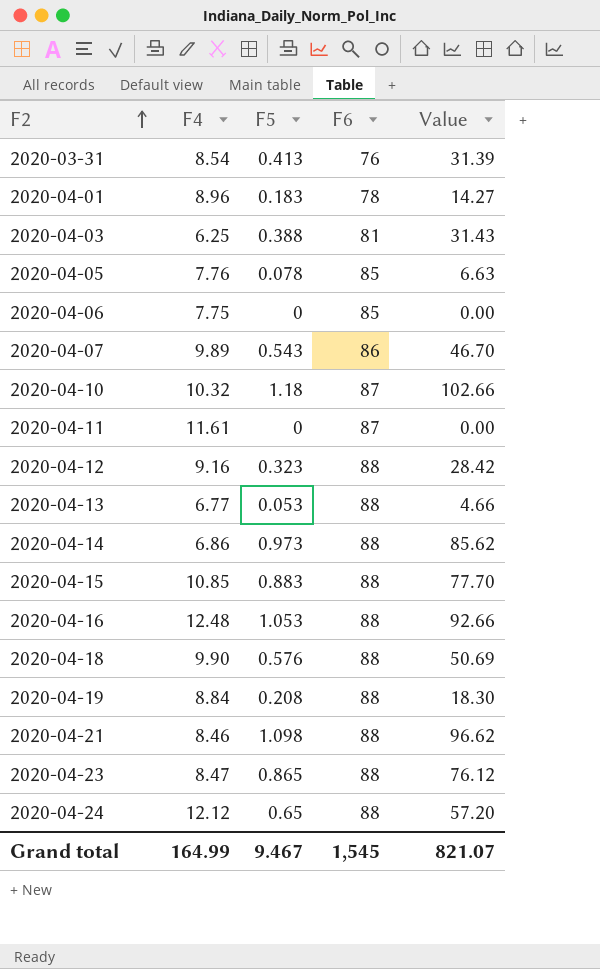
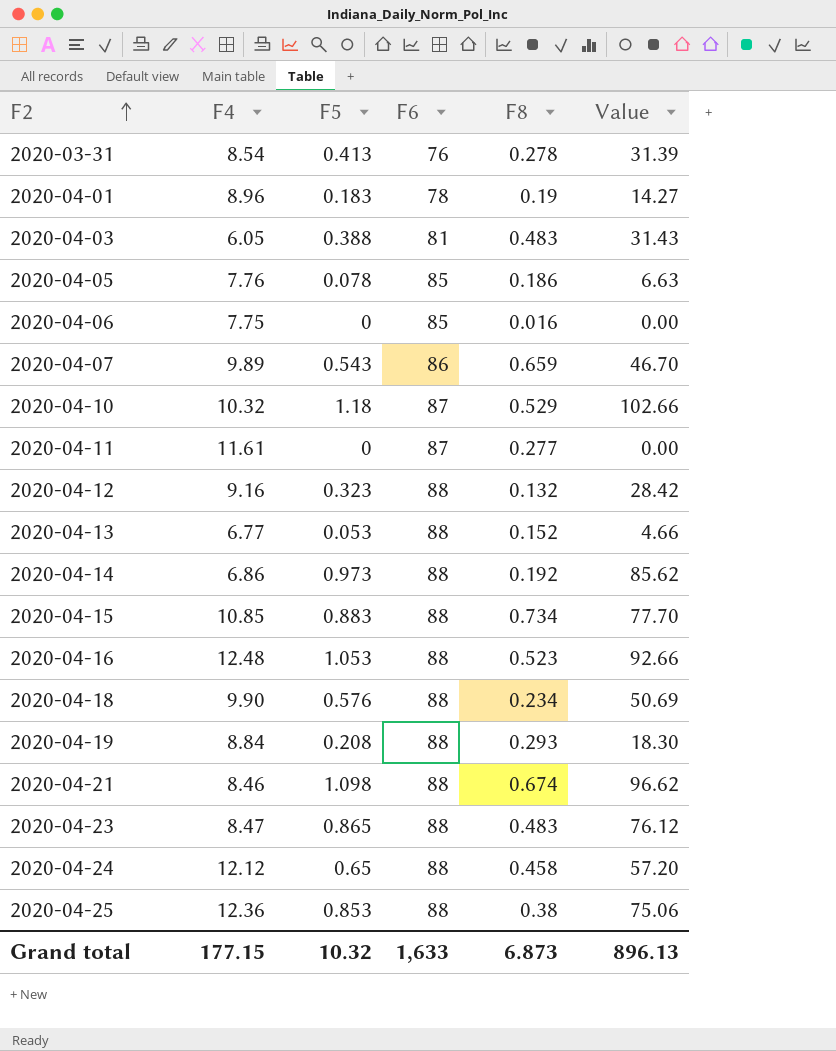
column F8 | position: none -> 5
2020-04-03 | F4: 6.25 -> 6.05
row 2020-04-25: none -> 12.36 | 0.853 | 88 | 0.38 | 75.06
Grand total | F4: 164.99 -> 177.15
Grand total | F5: 9.467 -> 10.32
Grand total | F6: 1,545 -> 1,633
Grand total | Value: 821.07 -> 896.13

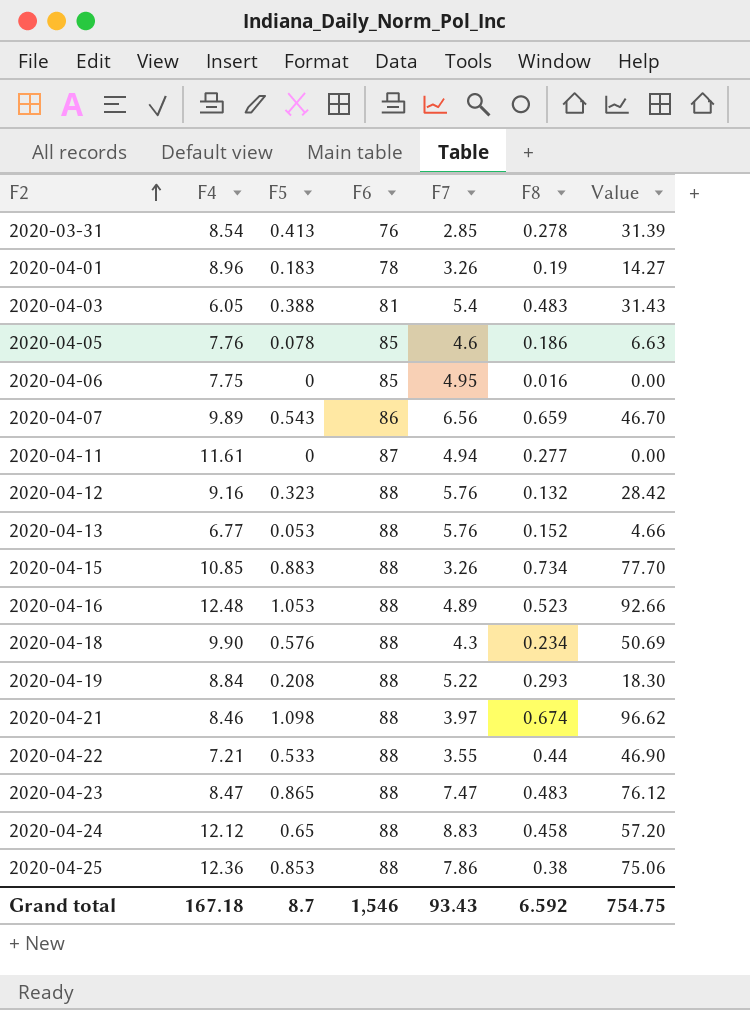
column F7 | position: none -> 5
row 2020-04-10: 10.32 | 1.18 | 87 | 0.529 | 102.66 -> none
row 2020-04-14: 6.86 | 0.973 | 88 | 0.192 | 85.62 -> none
row 2020-04-22: none -> 7.21 | 0.533 | 88 | 3.55 | 0.44 | 46.90
Grand total | F4: 177.15 -> 167.18
Grand total | F5: 10.32 -> 8.7
Grand total | F6: 1,633 -> 1,546
Grand total | F8: 6.873 -> 6.592
Grand total | Value: 896.13 -> 754.75

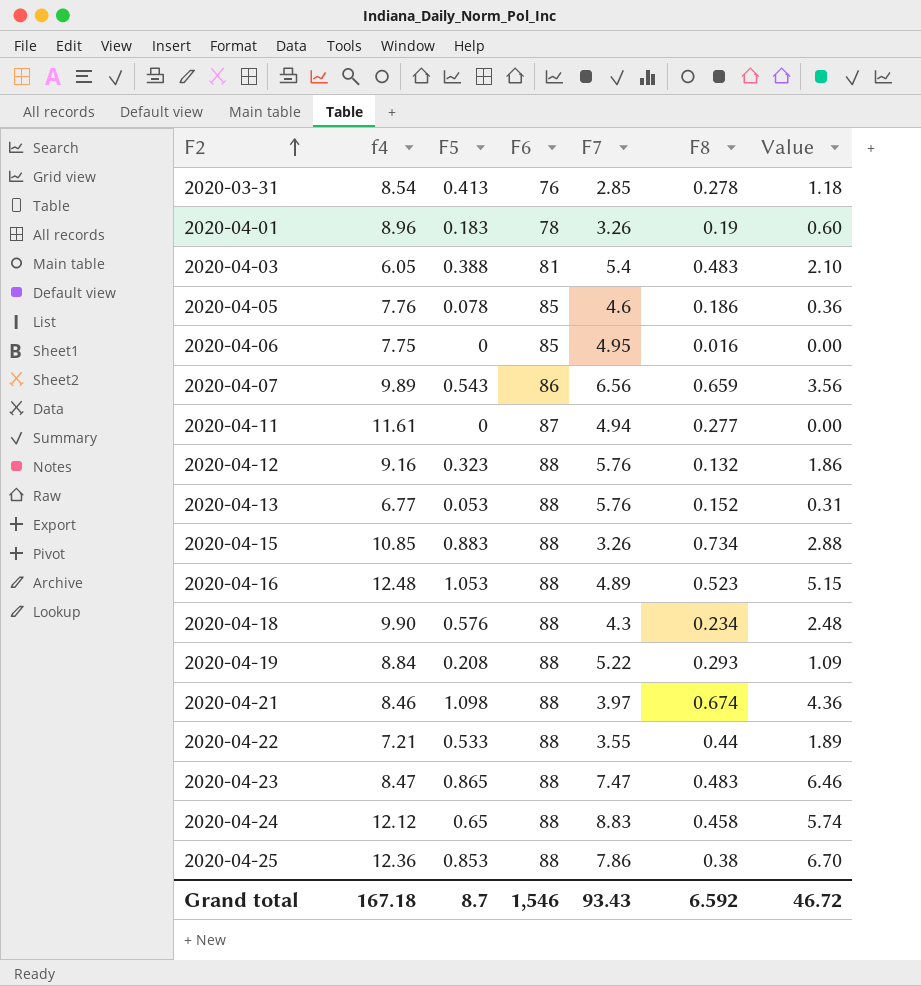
column name: F4 -> f4
column Value | formula: [F5] * [F6] -> [F5] * [F7]
Grand total | Value: 754.75 -> 46.72

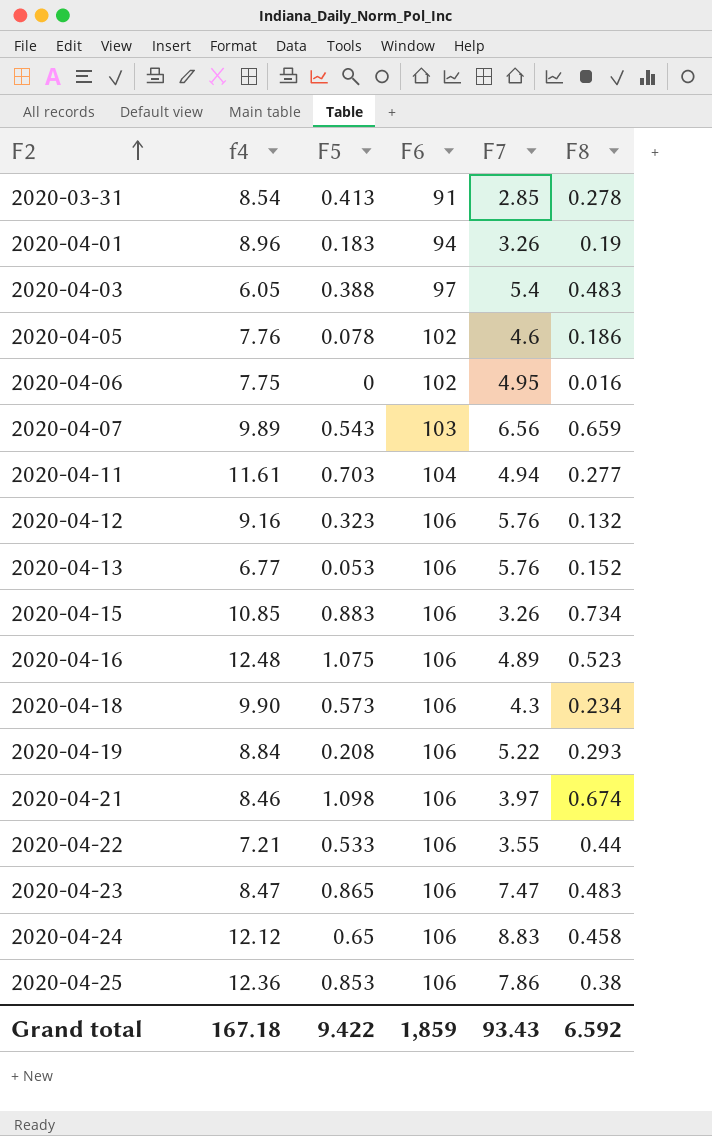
column Value | formula: [F5] * [F7] -> none
2020-03-31 | F6: 76 -> 91
2020-04-01 | F6: 78 -> 94
2020-04-03 | F6: 81 -> 97
2020-04-05 | F6: 85 -> 102
2020-04-06 | F6: 85 -> 102
2020-04-07 | F6: 86 -> 103
2020-04-11 | F5: 0 -> 0.703
2020-04-11 | F6: 87 -> 104
2020-04-12 | F6: 88 -> 106
2020-04-13 | F6: 88 -> 106
2020-04-15 | F6: 88 -> 106
2020-04-16 | F5: 1.053 -> 1.075
2020-04-16 | F6: 88 -> 106
2020-04-18 | F5: 0.576 -> 0.573
2020-04-18 | F6: 88 -> 106
2020-04-19 | F6: 88 -> 106
2020-04-21 | F6: 88 -> 106
2020-04-22 | F6: 88 -> 106
2020-04-23 | F6: 88 -> 106
2020-04-24 | F6: 88 -> 106
2020-04-25 | F6: 88 -> 106
Grand total | F5: 8.7 -> 9.422
Grand total | F6: 1,546 -> 1,859

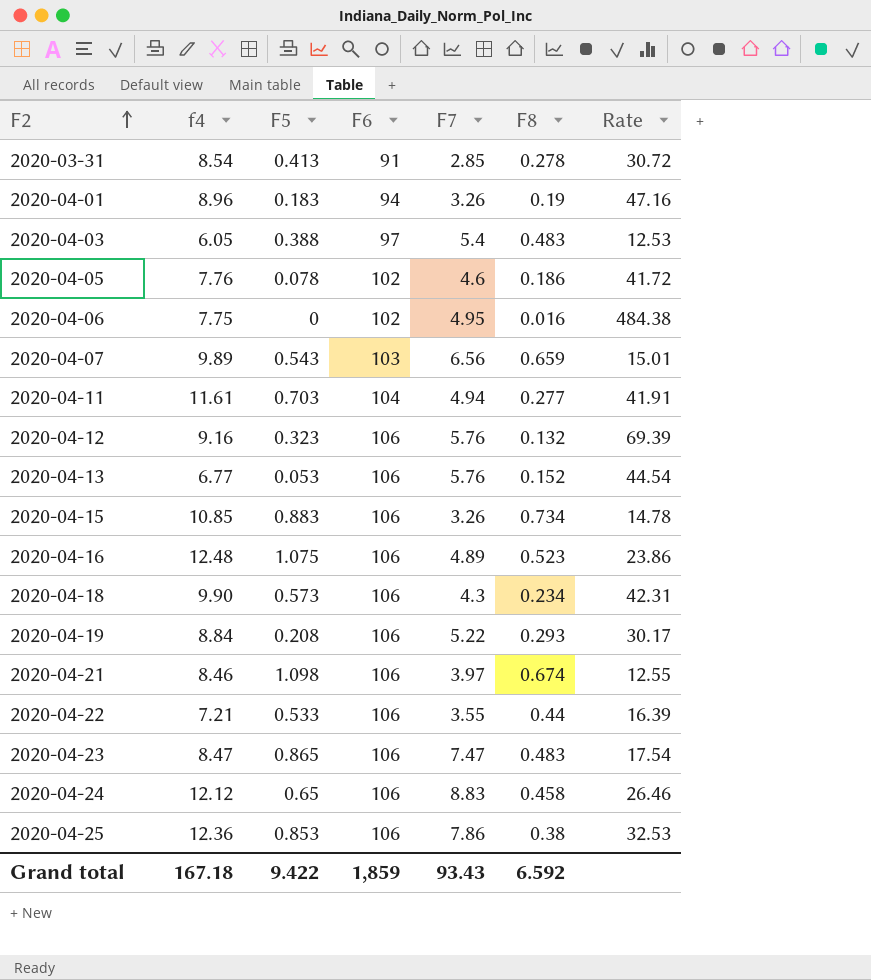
column Rate | formula: none -> [f4] / [F8]

